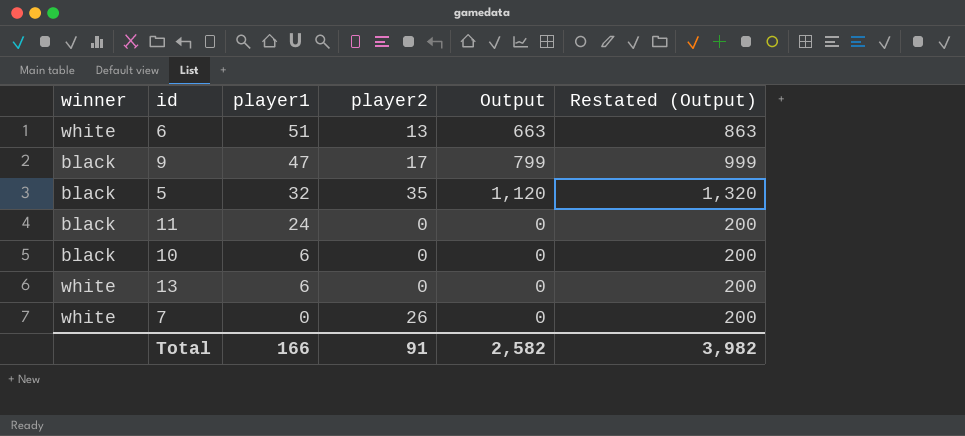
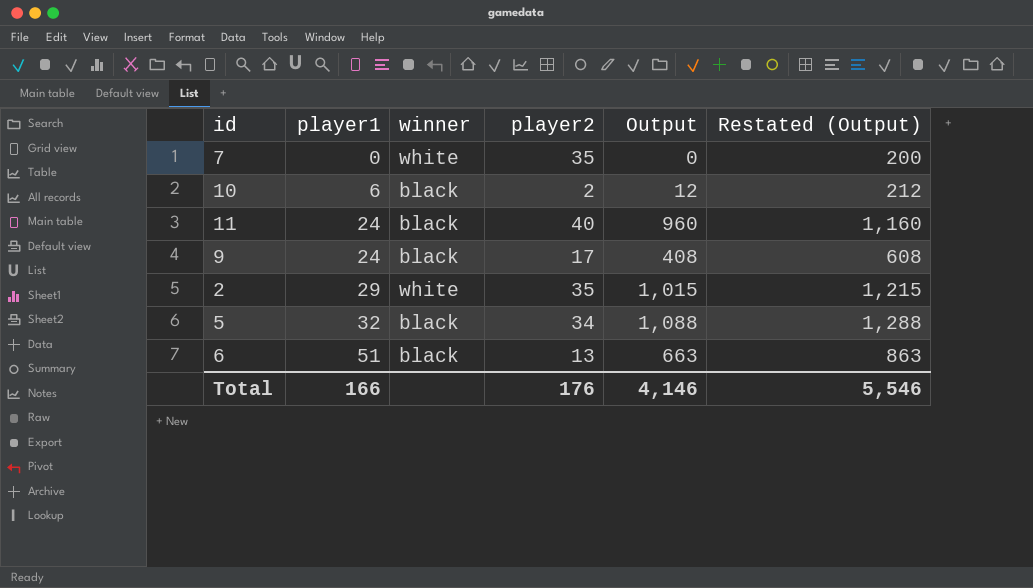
row order: player1 descending -> player1 ascending
column winner | position: 1 -> 3
row 13: white | 6 | 0 | 0 | 200 -> none
7 | player2: 26 -> 35
10 | player2: 0 -> 2
10 | Output: 0 -> 12
10 | Restated (Output): 200 -> 212
11 | player2: 0 -> 40
11 | Output: 0 -> 960
11 | Restated (Output): 200 -> 1,160
9 | player1: 47 -> 24
9 | Output: 799 -> 408
9 | Restated (Output): 999 -> 608
row 2: none -> 29 | white | 35 | 1,015 | 1,215
5 | player2: 35 -> 34
5 | Output: 1,120 -> 1,088
5 | Restated (Output): 1,320 -> 1,288
6 | winner: white -> black
Total | player2: 91 -> 176
Total | Output: 2,582 -> 4,146
Total | Restated (Output): 3,982 -> 5,546

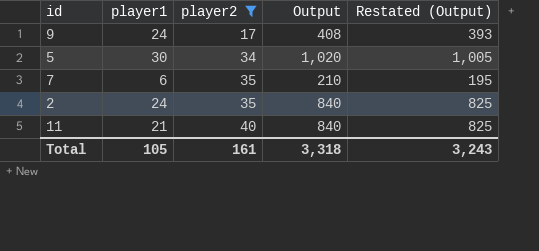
filter: none -> player2 >= 17
row order: player1 ascending -> player2 ascending
column winner | position: 3 -> none
column Restated (Output) | formula: [Output] + 200 -> [Output] - 15
5 | player1: 32 -> 30
5 | Output: 1,088 -> 1,020
7 | player1: 0 -> 6
7 | Output: 0 -> 210
2 | player1: 29 -> 24
2 | Output: 1,015 -> 840
11 | player1: 24 -> 21
11 | Output: 960 -> 840
Total | player1: 166 -> 105
Total | player2: 176 -> 161
Total | Output: 4,146 -> 3,318
Total | Restated (Output): 5,546 -> 3,243

